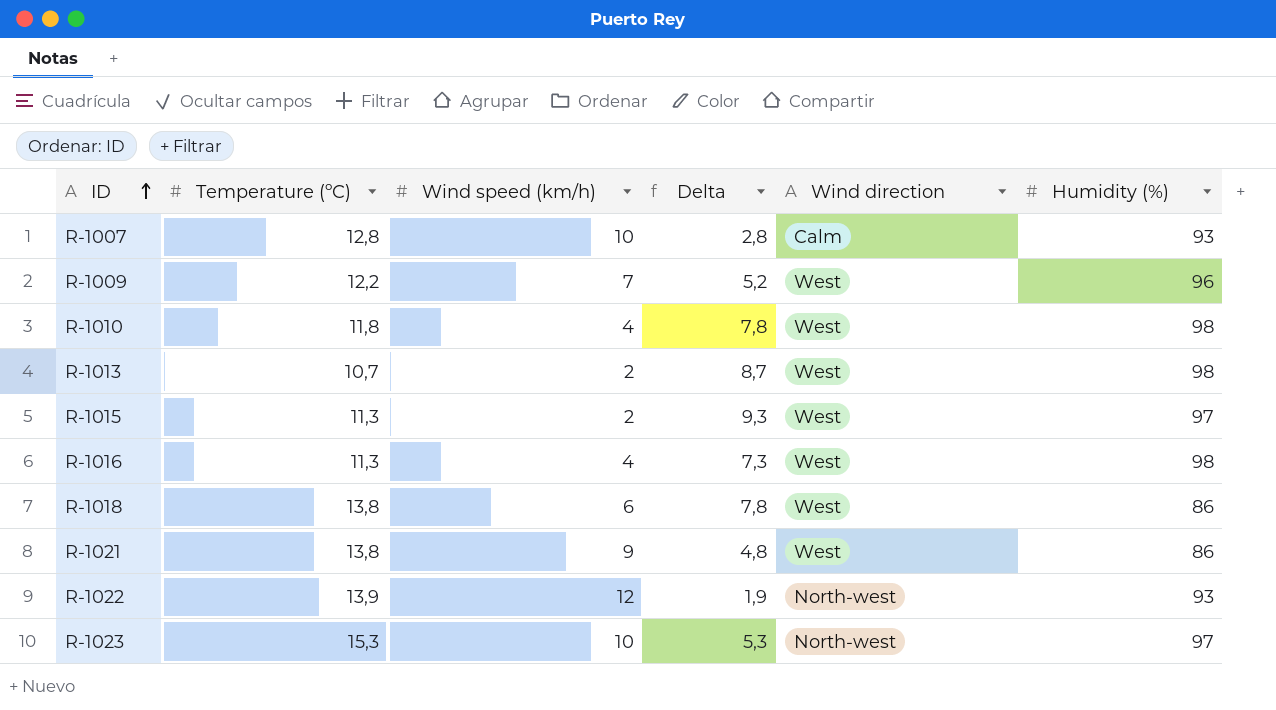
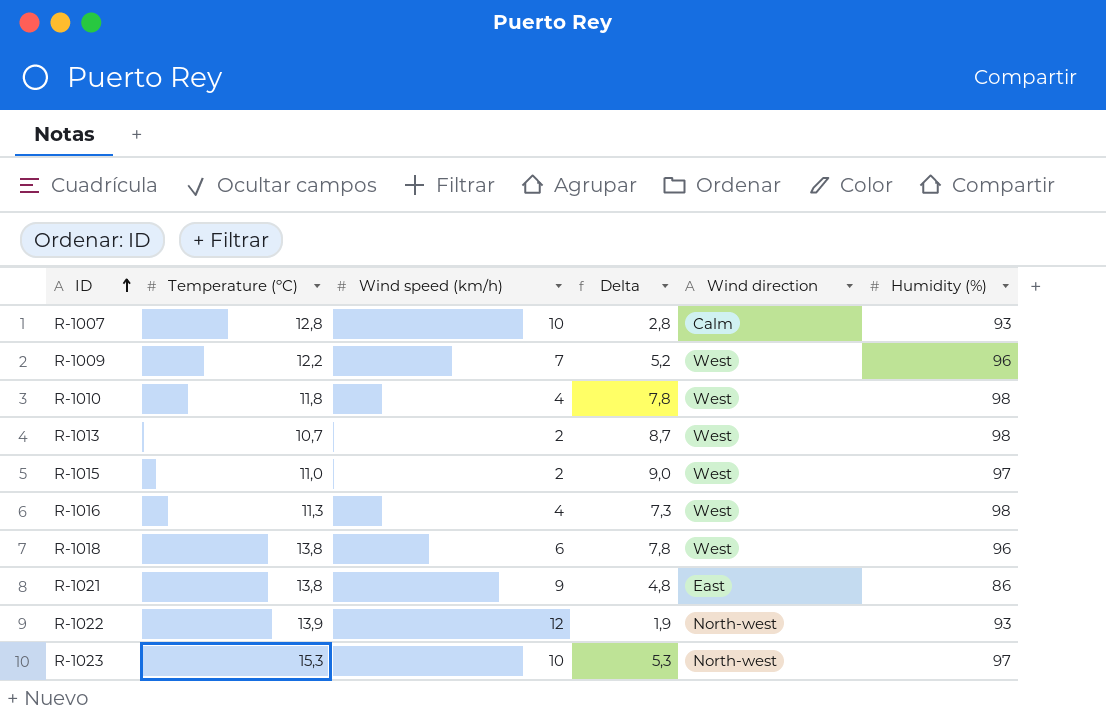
R-1015 | Temperature (ºC): 11,3 -> 11,0
R-1015 | Delta: 9,3 -> 9,0
R-1018 | Humidity (%): 86 -> 96
R-1021 | Wind direction: West -> East

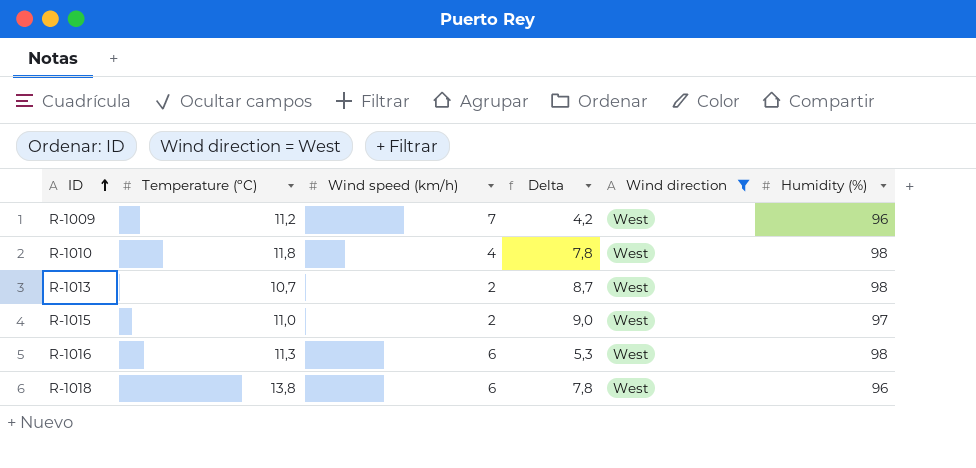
filter: none -> Wind direction = West
R-1009 | Temperature (ºC): 12,2 -> 11,2
R-1009 | Delta: 5,2 -> 4,2
R-1016 | Wind speed (km/h): 4 -> 6
R-1016 | Delta: 7,3 -> 5,3

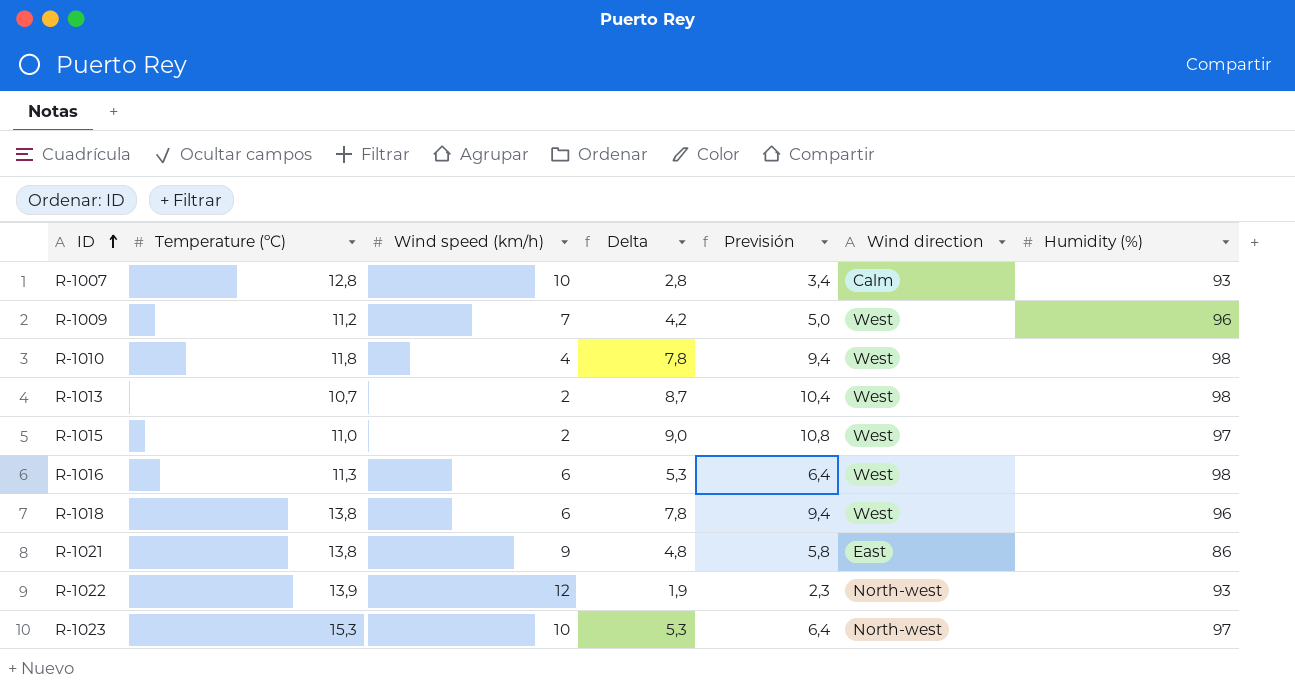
filter: Wind direction = West -> none
column Previsión | formula: none -> [Delta] * 1,2

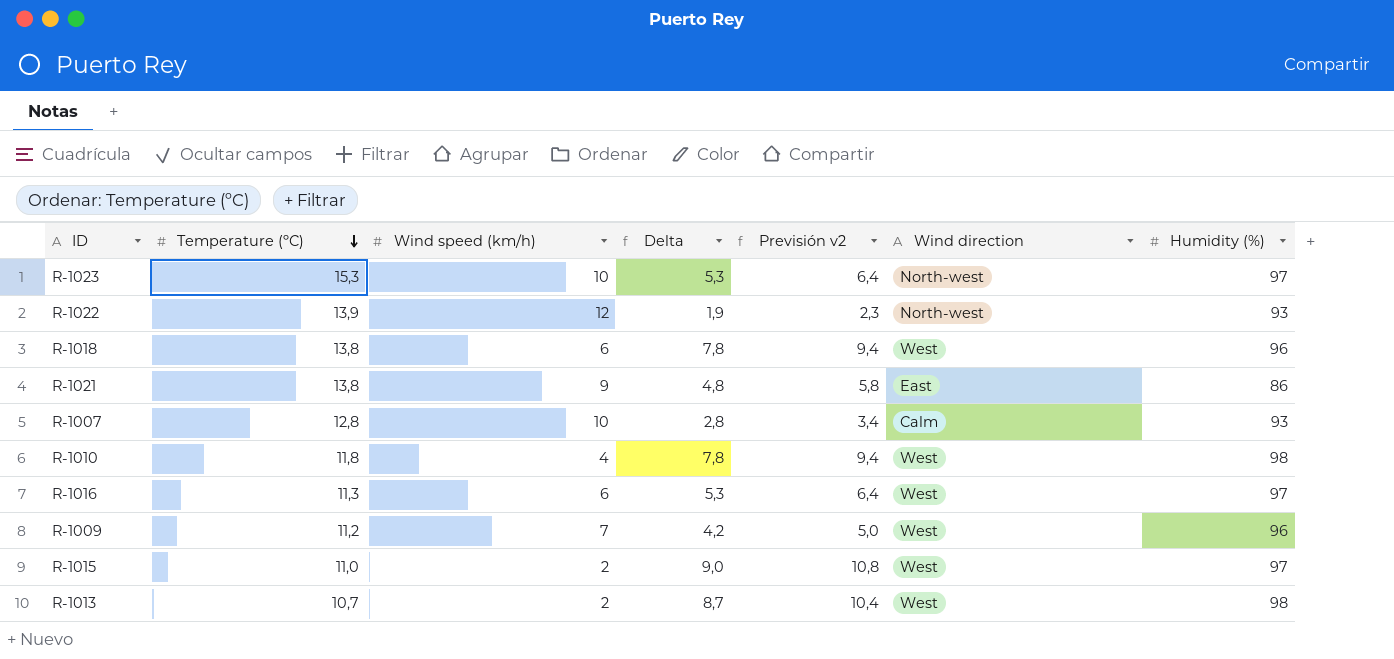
row order: ID ascending -> Temperature (ºC) descending
column name: Previsión -> Previsión v2
R-1016 | Humidity (%): 98 -> 97

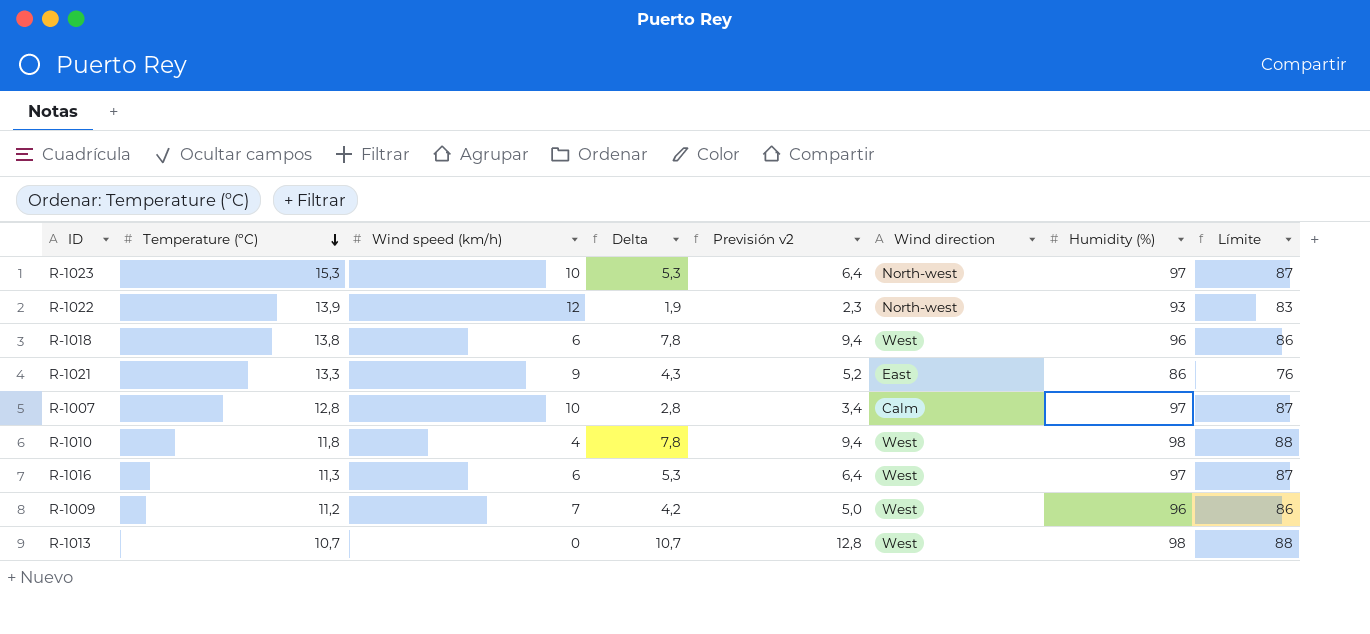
column Límite | formula: none -> [Humidity (%)] - 10
row R-1015: 11,0 | 2 | 9,0 | 10,8 | West | 97 -> none
R-1021 | Temperature (ºC): 13,8 -> 13,3
R-1021 | Delta: 4,8 -> 4,3
R-1021 | Previsión v2: 5,8 -> 5,2
R-1007 | Humidity (%): 93 -> 97
R-1013 | Wind speed (km/h): 2 -> 0
R-1013 | Delta: 8,7 -> 10,7
R-1013 | Previsión v2: 10,4 -> 12,8

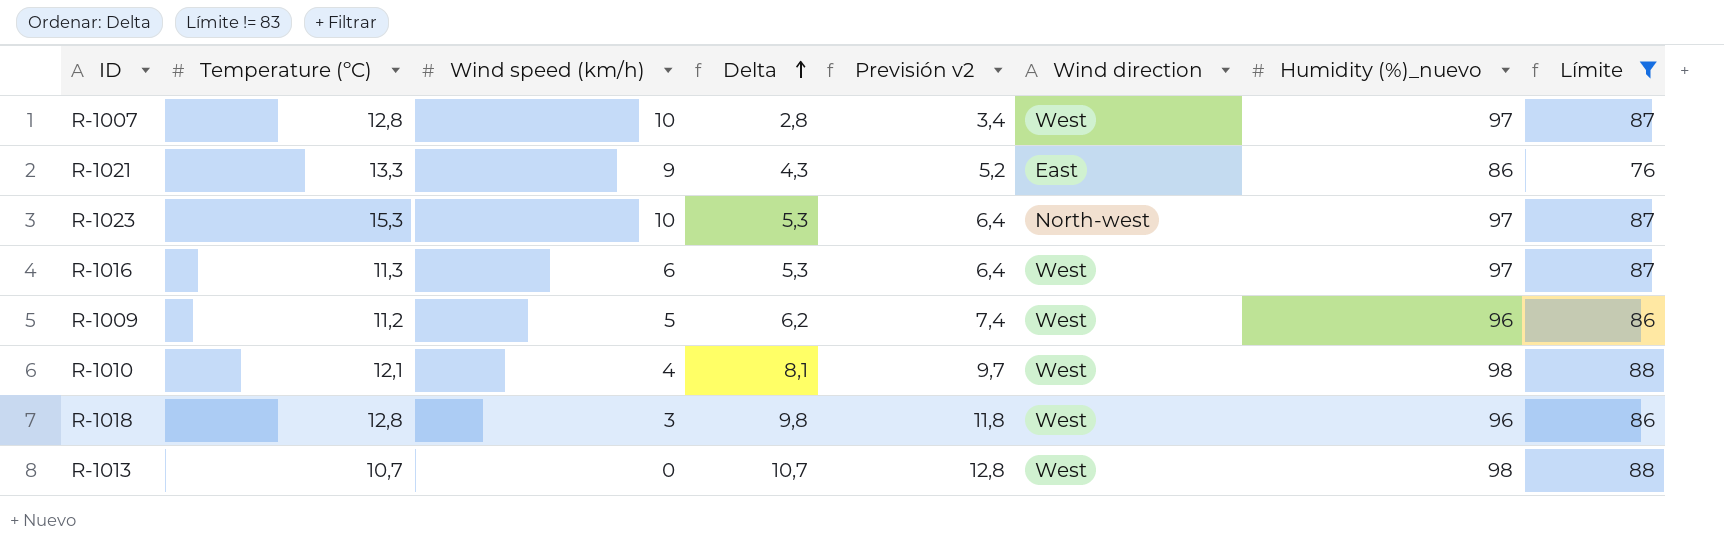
filter: none -> Límite != 83
row order: Temperature (ºC) descending -> Delta ascending
column name: Humidity (%) -> Humidity (%)_nuevo
R-1007 | Wind direction: Calm -> West
R-1009 | Wind speed (km/h): 7 -> 5
R-1009 | Delta: 4,2 -> 6,2
R-1009 | Previsión v2: 5,0 -> 7,4
R-1010 | Temperature (ºC): 11,8 -> 12,1
R-1010 | Delta: 7,8 -> 8,1
R-1010 | Previsión v2: 9,4 -> 9,7
R-1018 | Temperature (ºC): 13,8 -> 12,8
R-1018 | Wind speed (km/h): 6 -> 3
R-1018 | Delta: 7,8 -> 9,8
R-1018 | Previsión v2: 9,4 -> 11,8

